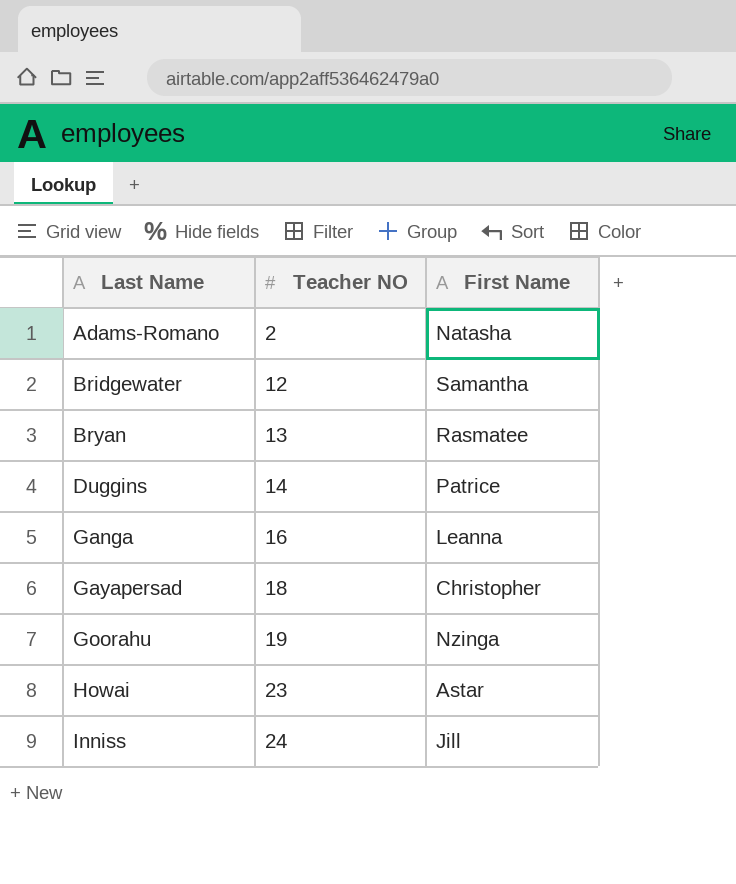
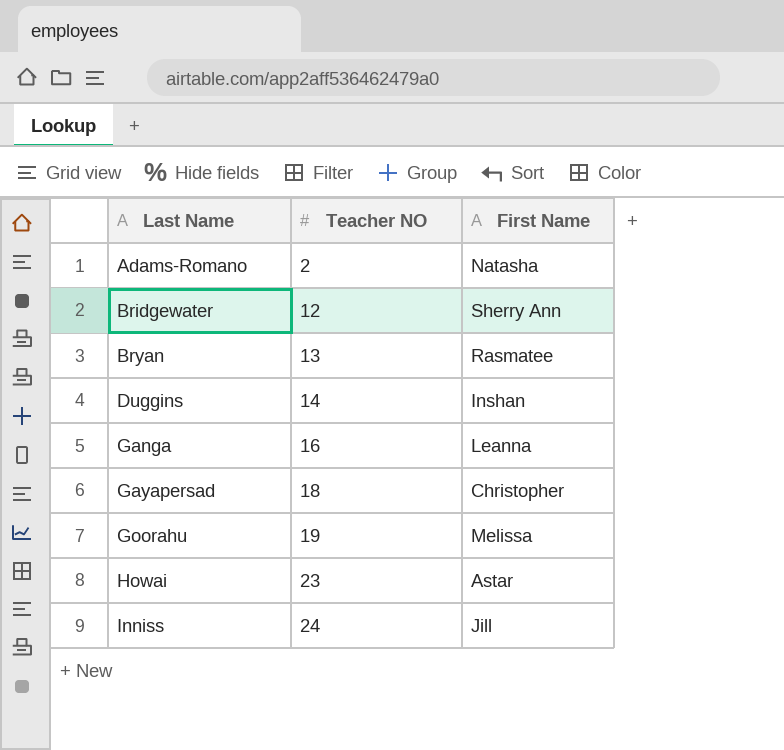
Bridgewater | First Name: Samantha -> Sherry Ann
Duggins | First Name: Patrice -> Inshan
Goorahu | First Name: Nzinga -> Melissa

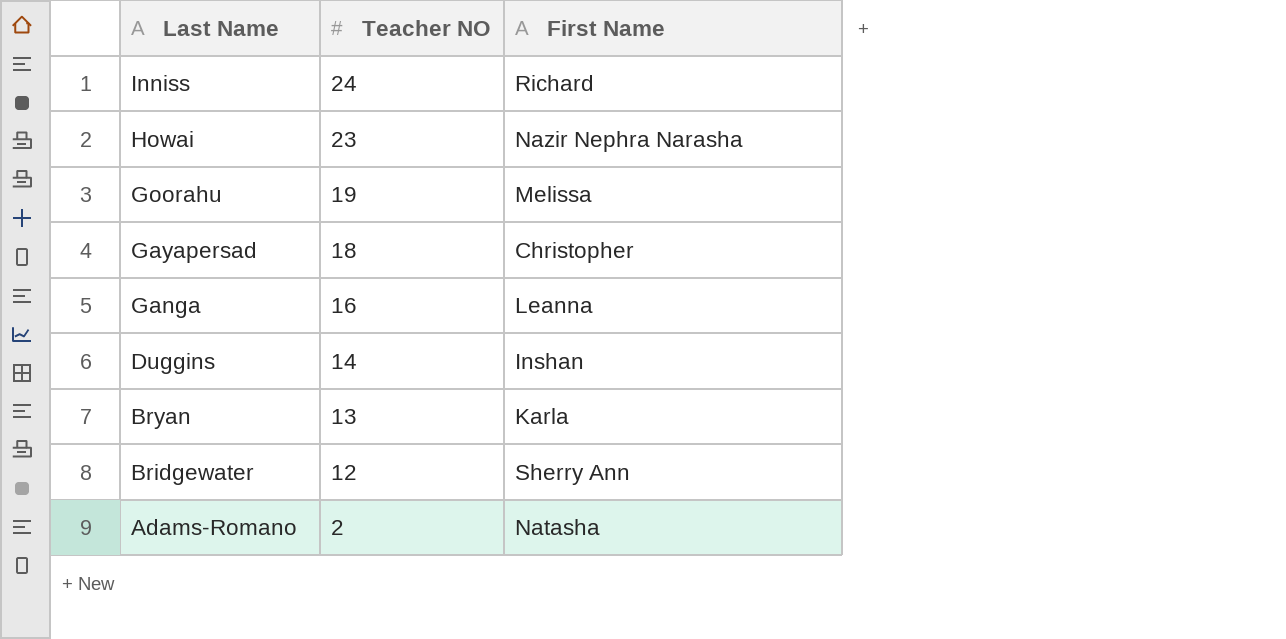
row order: Last Name ascending -> Last Name descending
Inniss | First Name: Jill -> Richard
Howai | First Name: Astar -> Nazir Nephra Narasha
Bryan | First Name: Rasmatee -> Karla

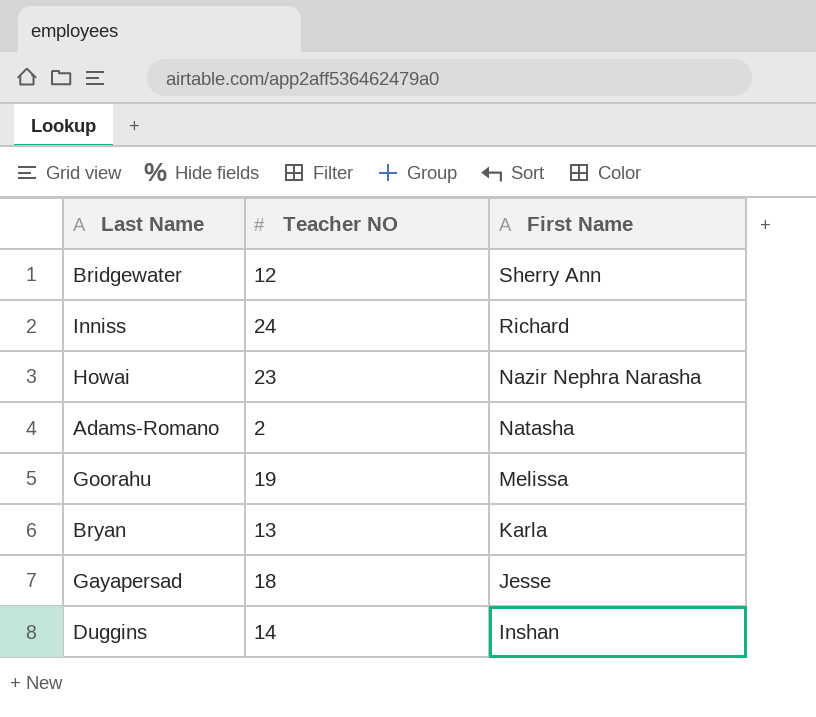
row order: Last Name descending -> First Name descending
row Ganga: 16 | Leanna -> none
Gayapersad | First Name: Christopher -> Jesse

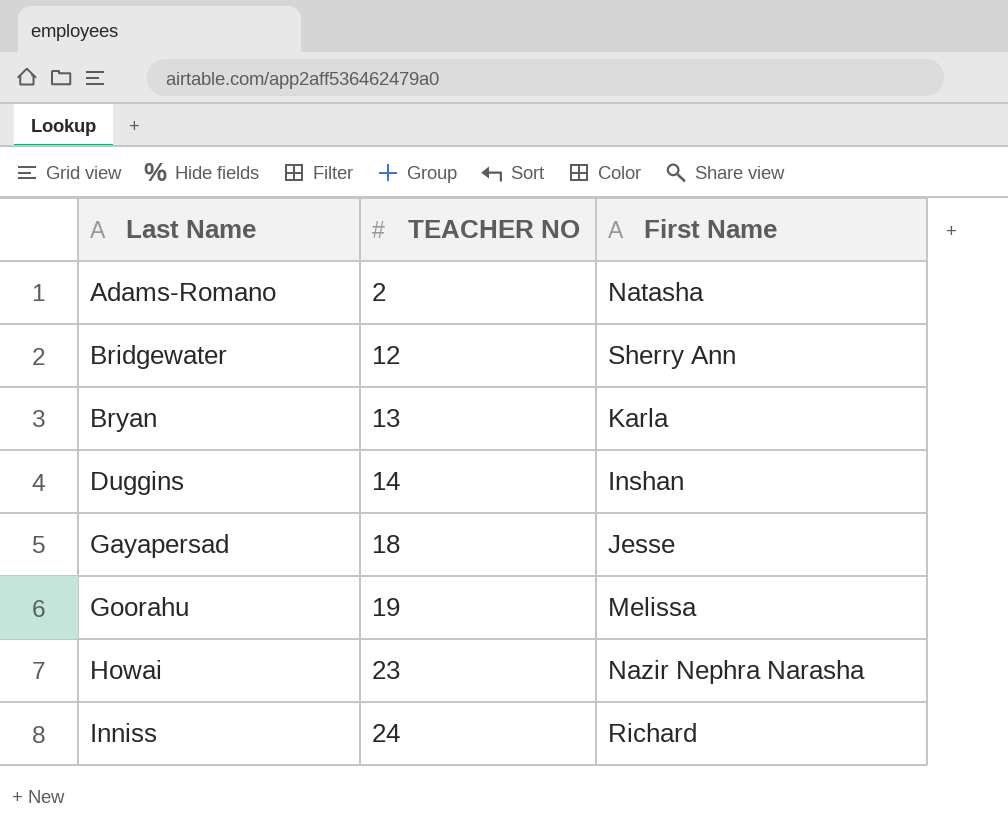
row order: First Name descending -> Last Name ascending
column name: Teacher NO -> TEACHER NO

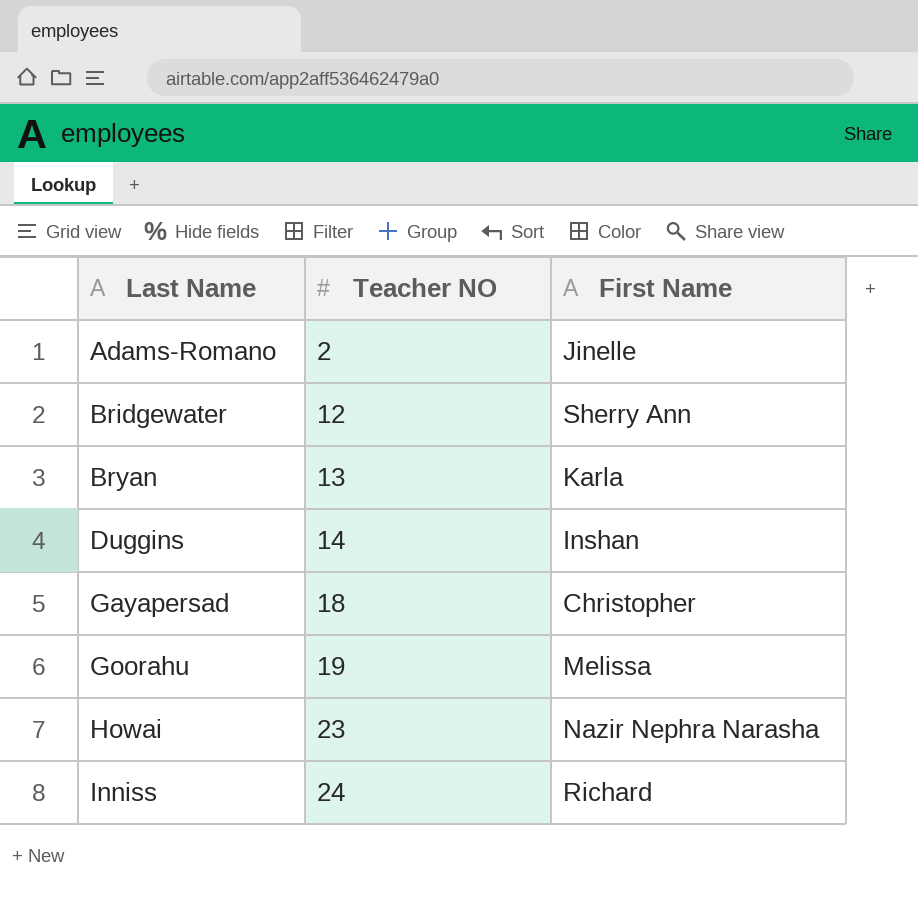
column name: TEACHER NO -> Teacher NO
Adams-Romano | First Name: Natasha -> Jinelle
Gayapersad | First Name: Jesse -> Christopher

